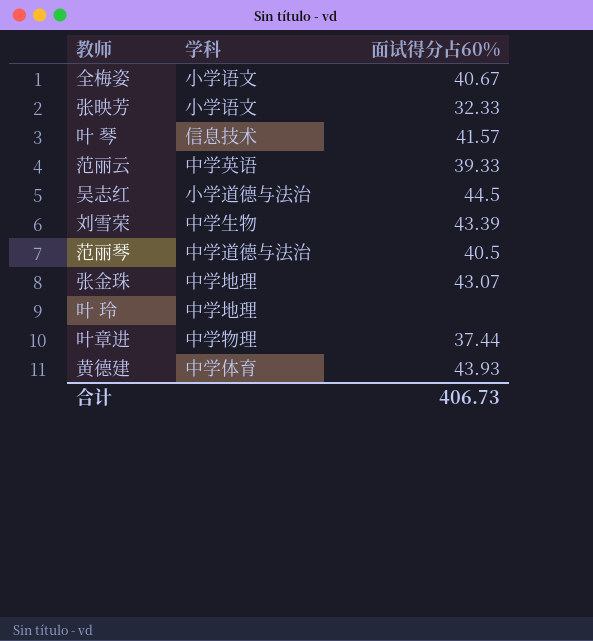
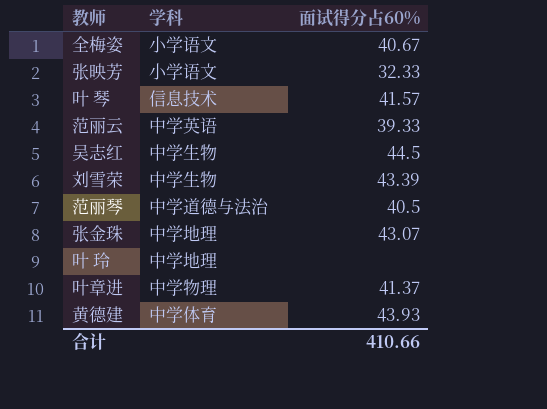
吴志红 | 学科: 小学道德与法治 -> 中学生物
叶章进 | 面试得分占60%: 37.44 -> 41.37
合计 | 面试得分占60%: 406.73 -> 410.66

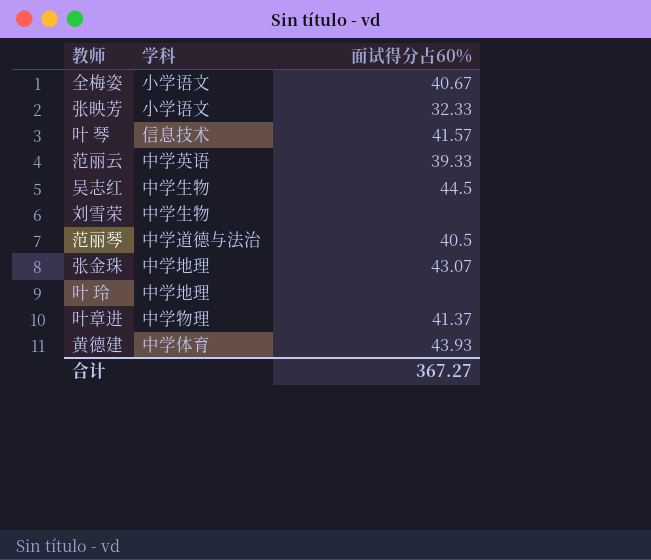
刘雪荣 | 面试得分占60%: 43.39 -> none
合计 | 面试得分占60%: 410.66 -> 367.27

